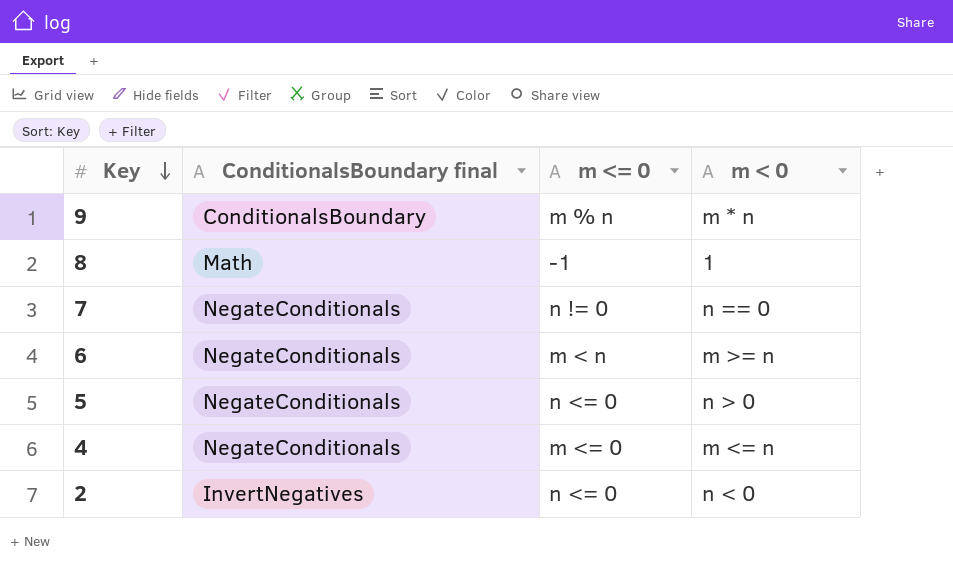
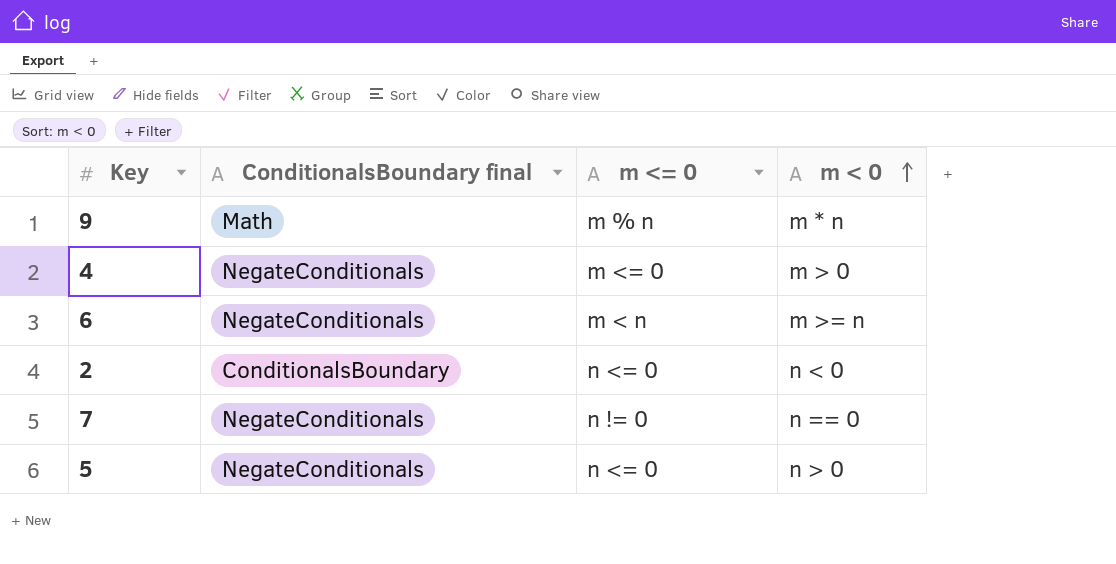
row order: Key descending -> m < 0 ascending
row 8: Math | -1 | 1 -> none
9 | ConditionalsBoundary final: ConditionalsBoundary -> Math
4 | m < 0: m <= n -> m > 0
2 | ConditionalsBoundary final: InvertNegatives -> ConditionalsBoundary

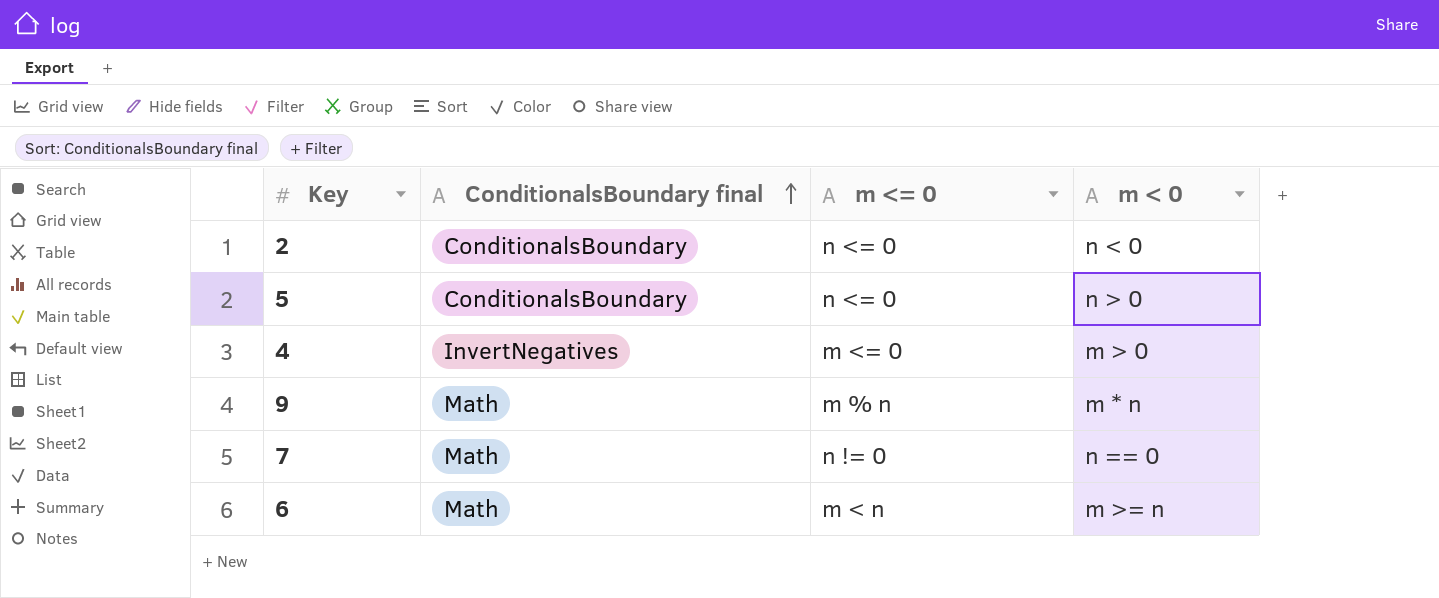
row order: m < 0 ascending -> ConditionalsBoundary final ascending
5 | ConditionalsBoundary final: NegateConditionals -> ConditionalsBoundary
4 | ConditionalsBoundary final: NegateConditionals -> InvertNegatives
7 | ConditionalsBoundary final: NegateConditionals -> Math
6 | ConditionalsBoundary final: NegateConditionals -> Math

